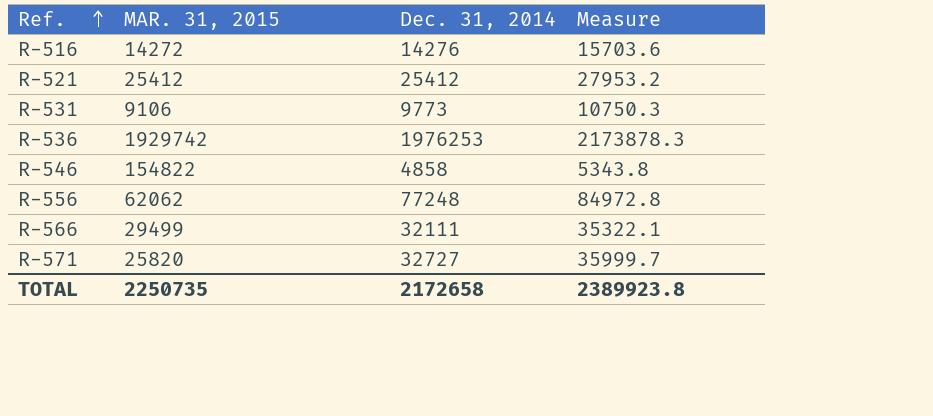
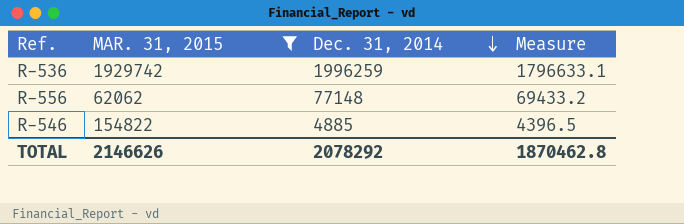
filter: none -> MAR. 31, 2015 >= 62062
row order: Ref. ascending -> Dec. 31, 2014 descending
column Measure | formula: [Dec. 31, 2014] * 1.1 -> [Dec. 31, 2014] * 0.9
R-536 | Dec. 31, 2014: 1976253 -> 1996259
R-556 | Dec. 31, 2014: 77248 -> 77148
R-546 | Dec. 31, 2014: 4858 -> 4885
TOTAL | MAR. 31, 2015: 2250735 -> 2146626
TOTAL | Dec. 31, 2014: 2172658 -> 2078292
TOTAL | Measure: 2389923.8 -> 1870462.8

